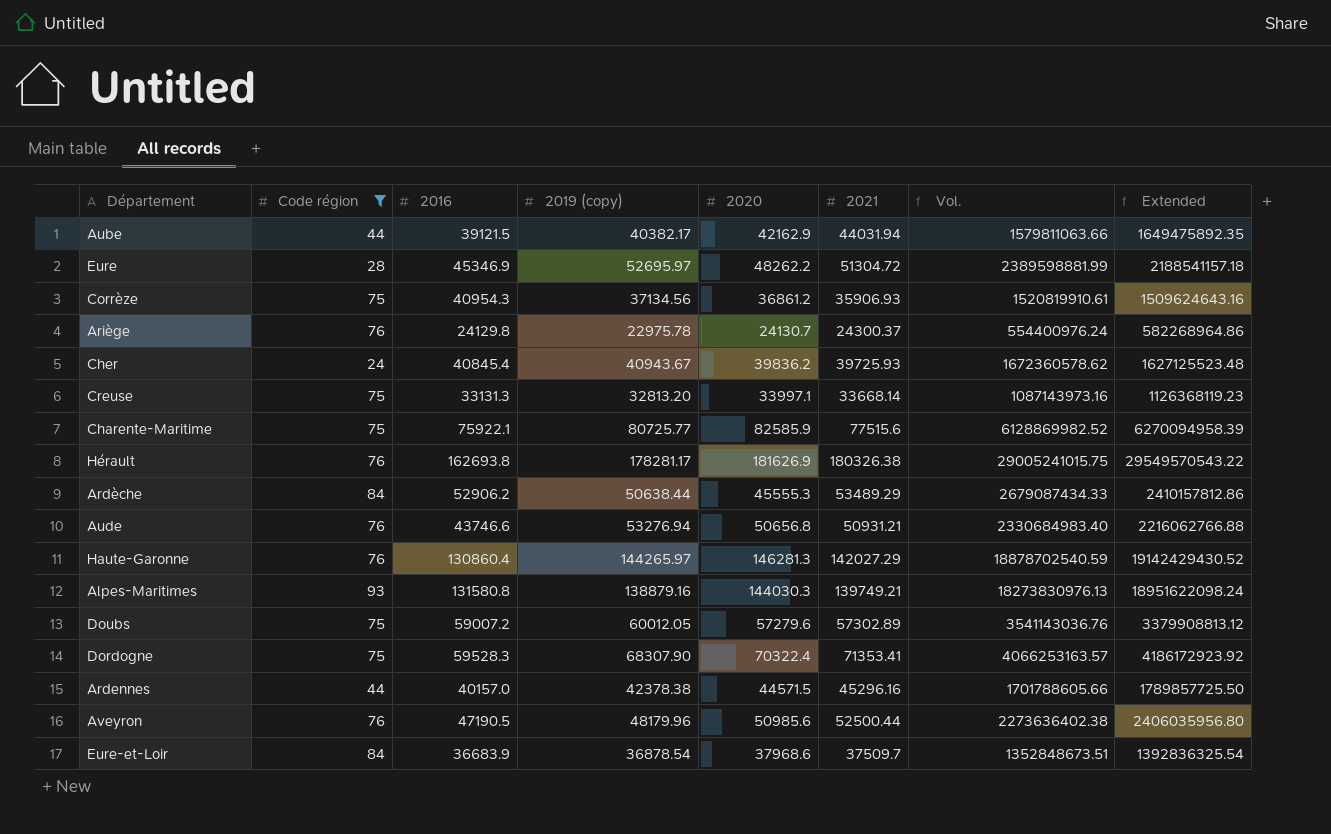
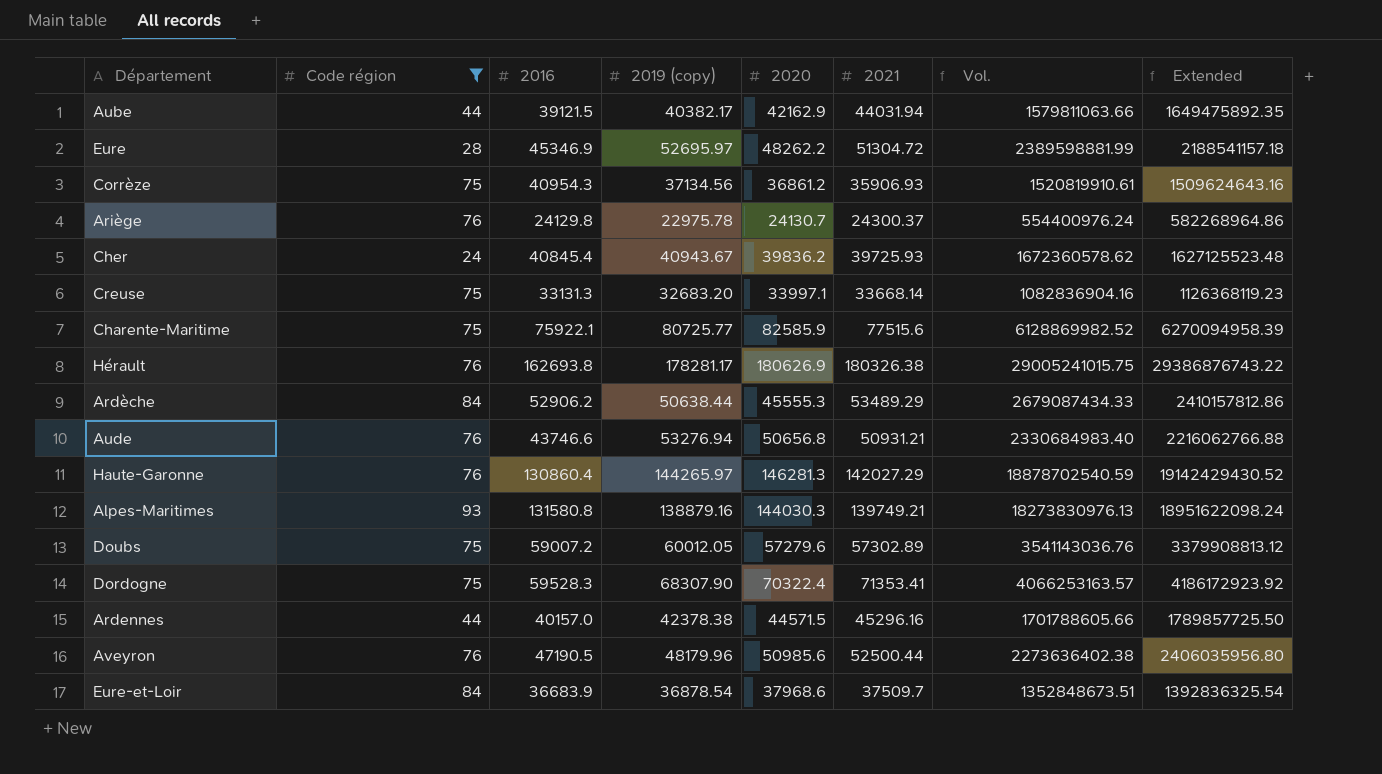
Creuse | 2019 (copy): 32813.20 -> 32683.20
Creuse | Vol.: 1087143973.16 -> 1082836904.16
Hérault | 2020: 181626.9 -> 180626.9
Hérault | Extended: 29549570543.22 -> 29386876743.22

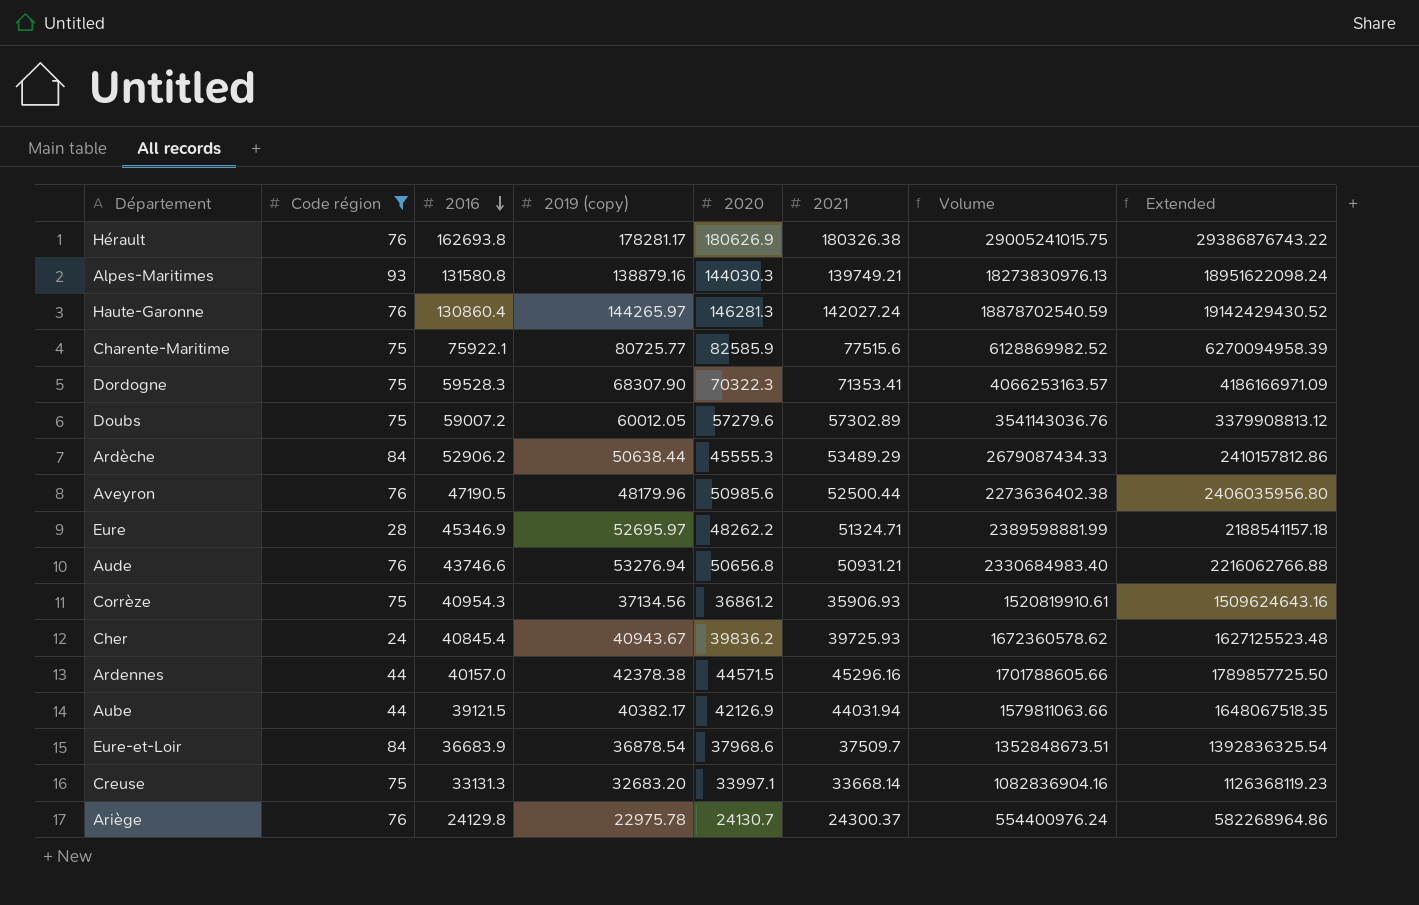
row order: none -> 2016 descending
column name: Vol. -> Volume
Haute-Garonne | 2021: 142027.29 -> 142027.24
Dordogne | 2020: 70322.4 -> 70322.3
Dordogne | Extended: 4186172923.92 -> 4186166971.09
Eure | 2021: 51304.72 -> 51324.71
Aube | 2020: 42162.9 -> 42126.9
Aube | Extended: 1649475892.35 -> 1648067518.35

